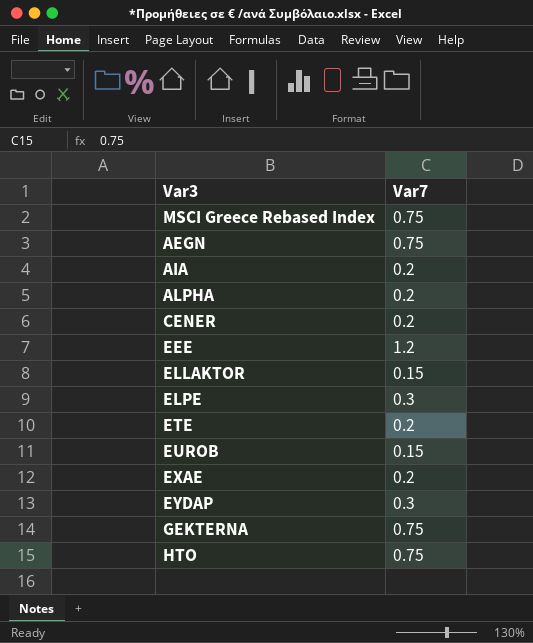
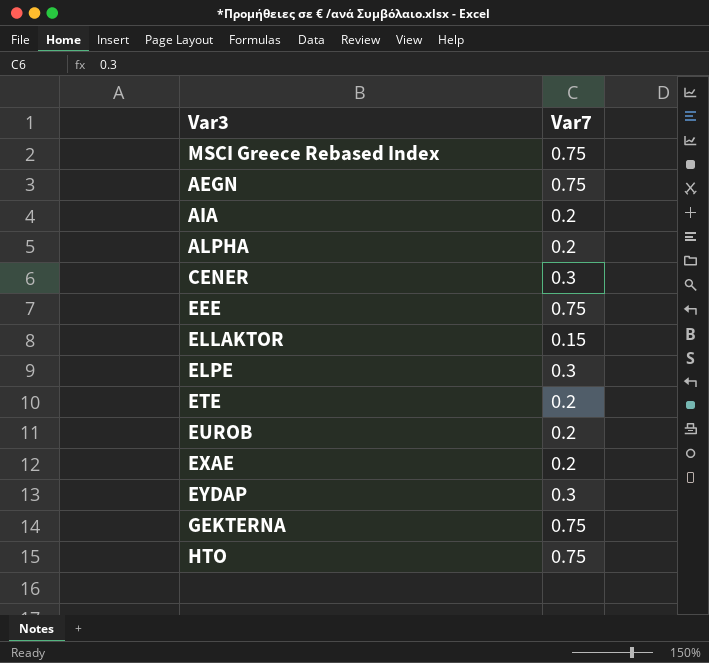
CENER | Var7: 0.2 -> 0.3
EEE | Var7: 1.2 -> 0.75
EUROB | Var7: 0.15 -> 0.2

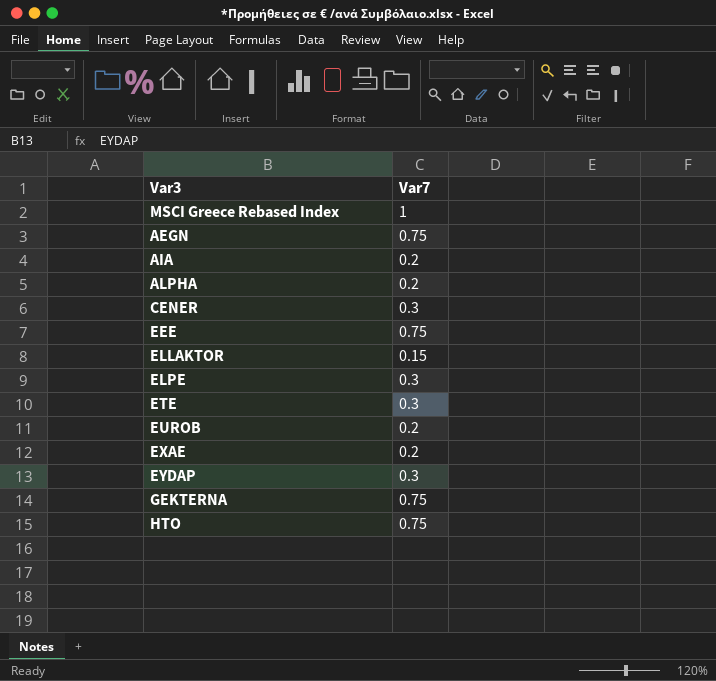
MSCI Greece Rebased Index | Var7: 0.75 -> 1
ETE | Var7: 0.2 -> 0.3

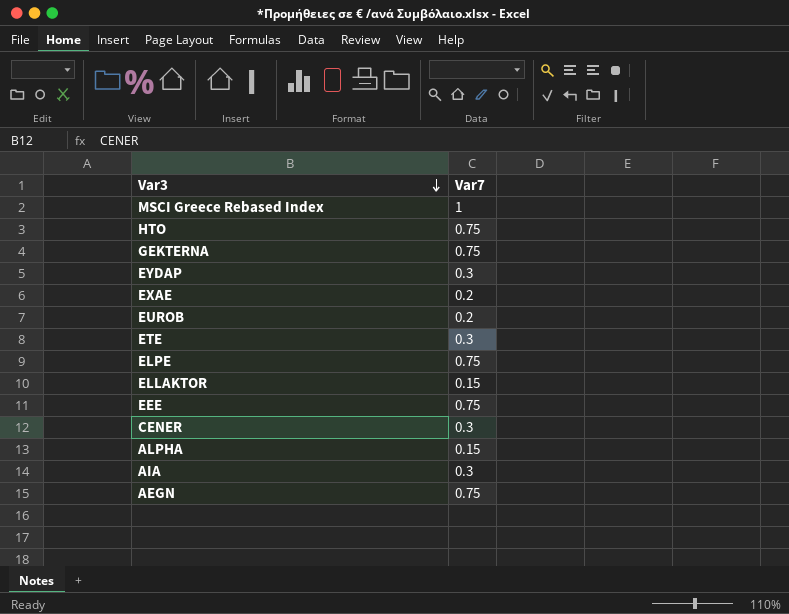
row order: none -> Var3 descending
ELPE | Var7: 0.3 -> 0.75
ALPHA | Var7: 0.2 -> 0.15
AIA | Var7: 0.2 -> 0.3

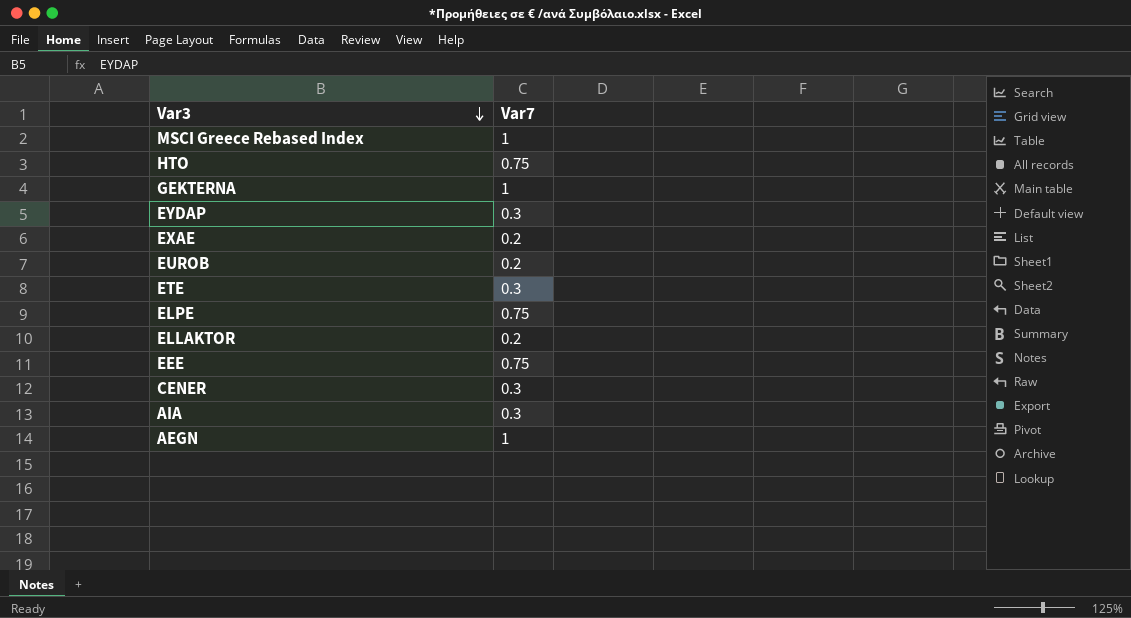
row ALPHA: 0.15 -> none
GEKTERNA | Var7: 0.75 -> 1
ELLAKTOR | Var7: 0.15 -> 0.2
AEGN | Var7: 0.75 -> 1

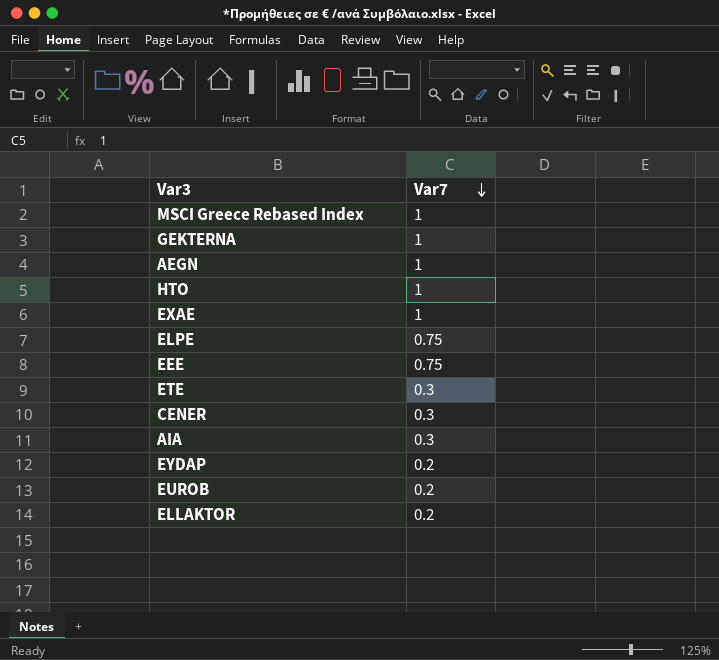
row order: Var3 descending -> Var7 descending
HTO | Var7: 0.75 -> 1
EXAE | Var7: 0.2 -> 1
EYDAP | Var7: 0.3 -> 0.2

